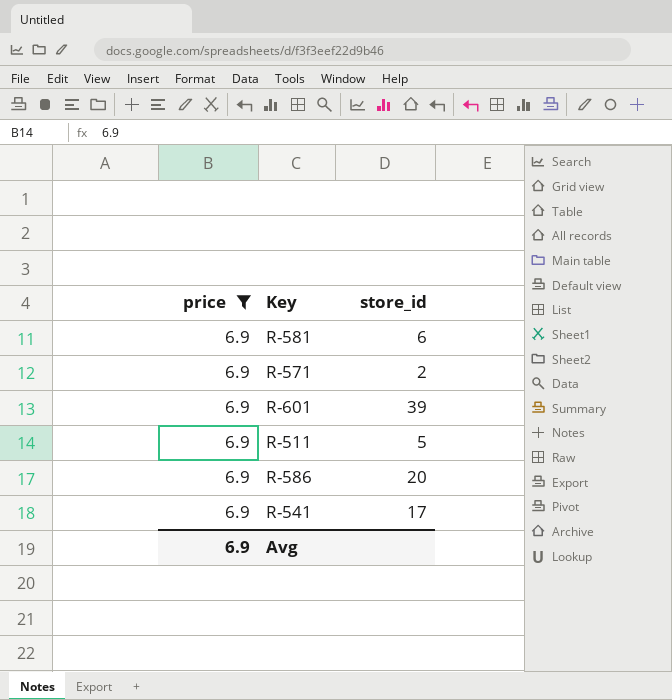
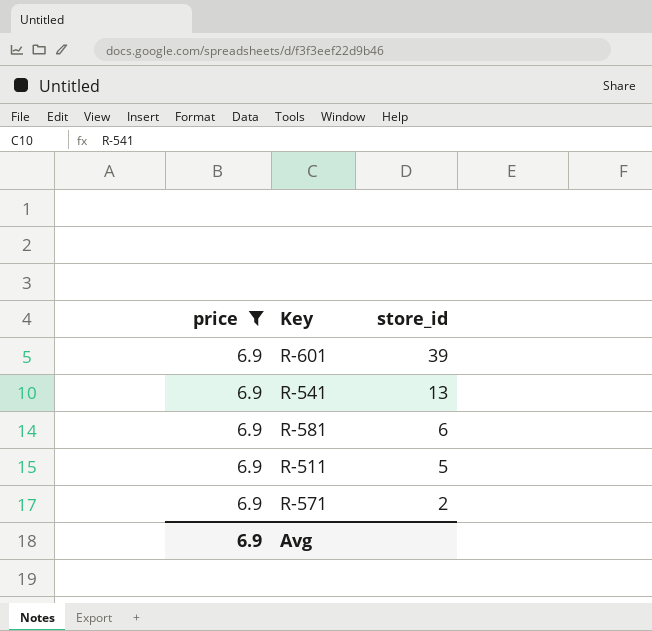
row order: none -> store_id descending
row R-586: 6.9 | 20 -> none
R-541 | store_id: 17 -> 13

